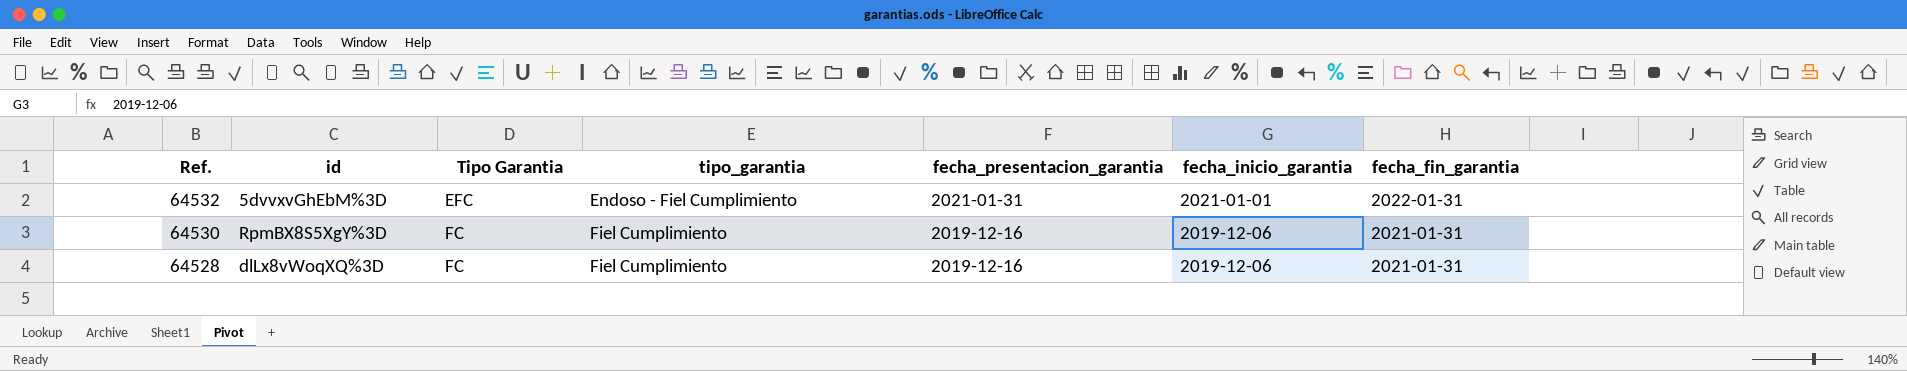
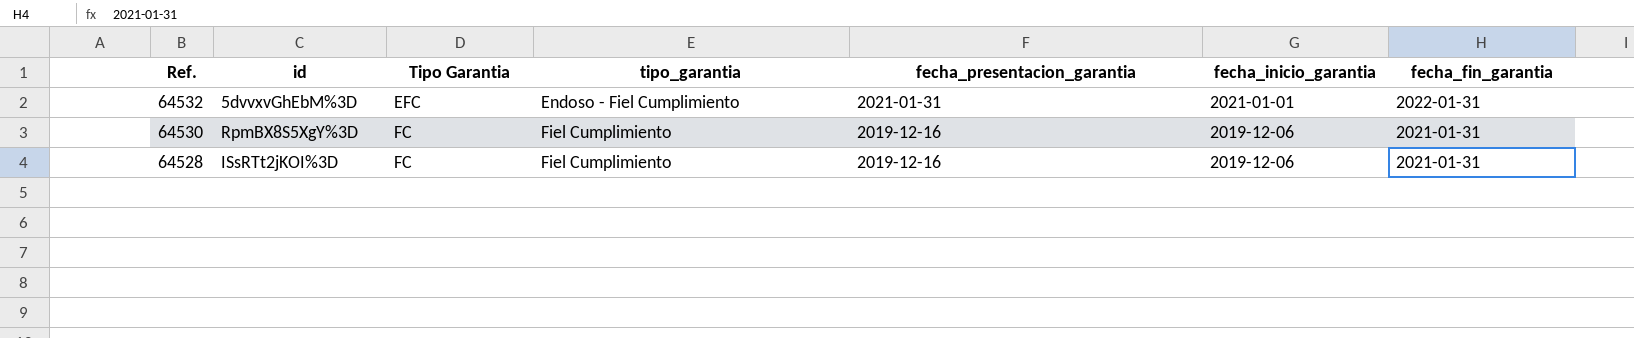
64528 | id: dlLx8vWoqXQ%3D -> ISsRTt2jKOI%3D

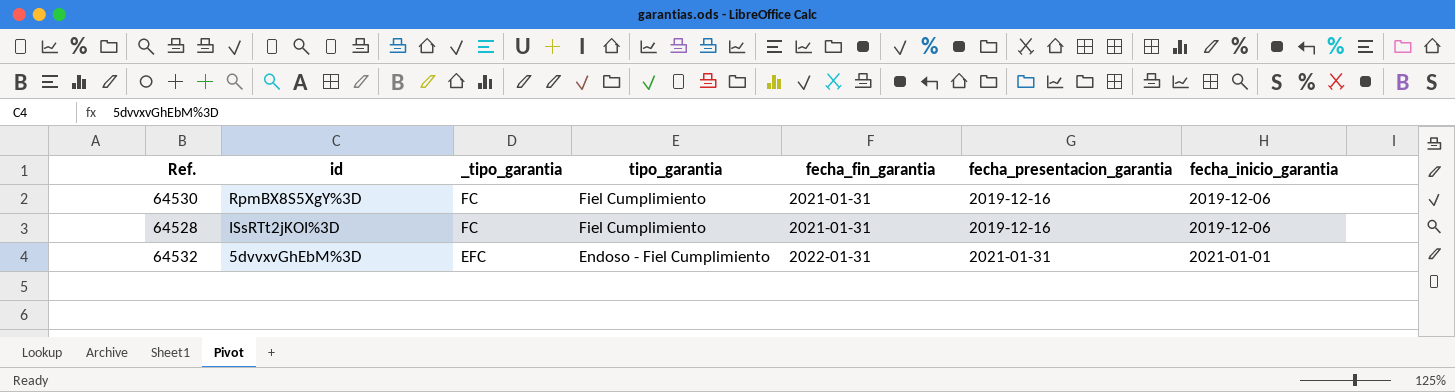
row order: Ref. descending -> id descending
column name: Tipo Garantia -> _tipo_garantia
column fecha_fin_garantia | position: 7 -> 5

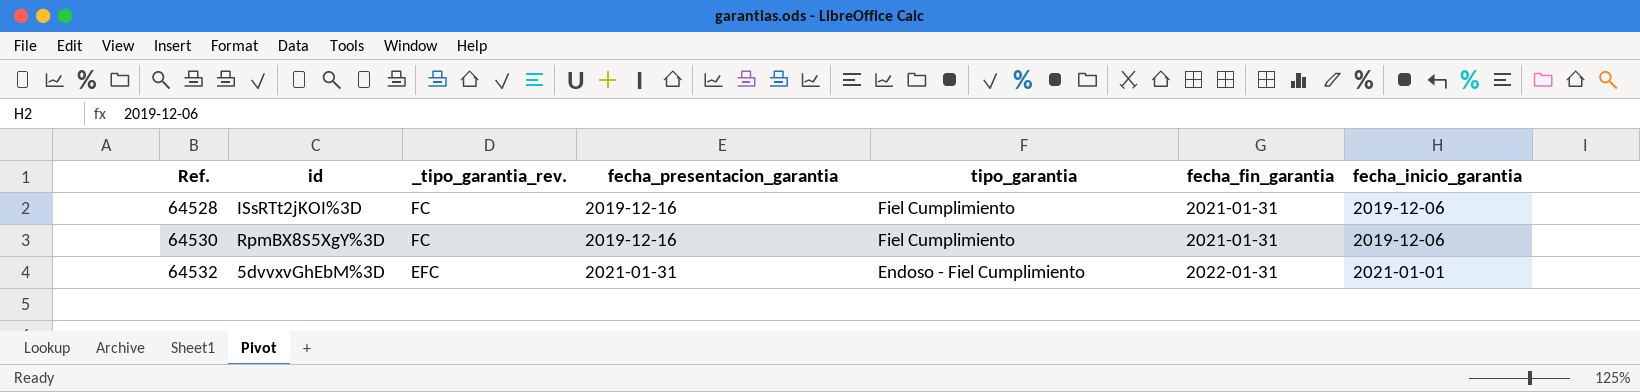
row order: id descending -> Ref. ascending
column name: _tipo_garantia -> _tipo_garantia_rev.
column fecha_presentacion_garantia | position: 6 -> 4

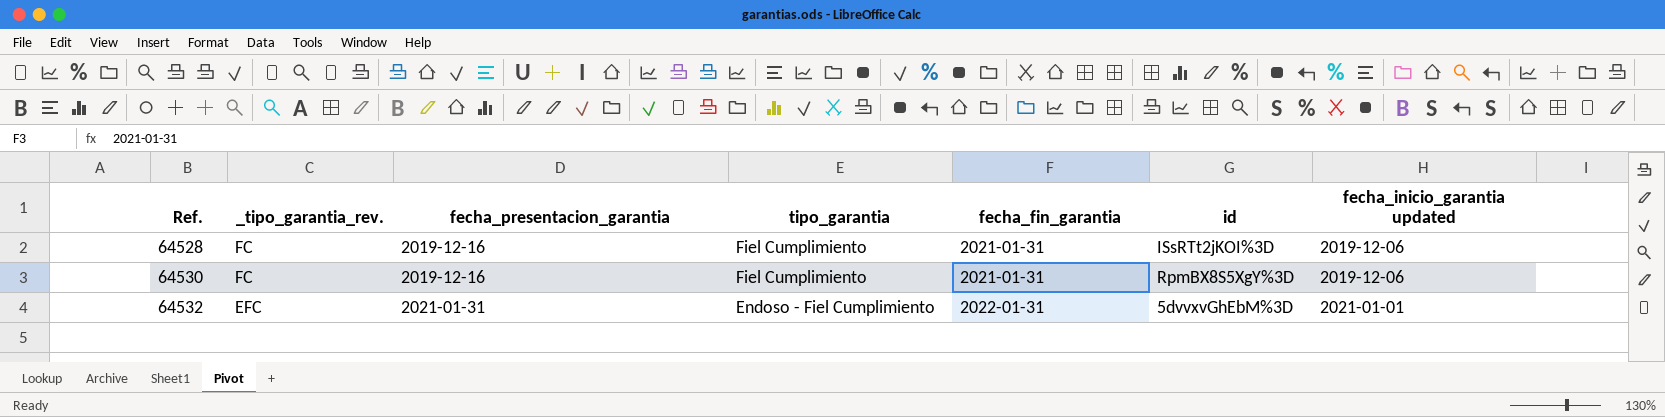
column id | position: 2 -> 6
column name: fecha_inicio_garantia -> fecha_inicio_garantia updated

